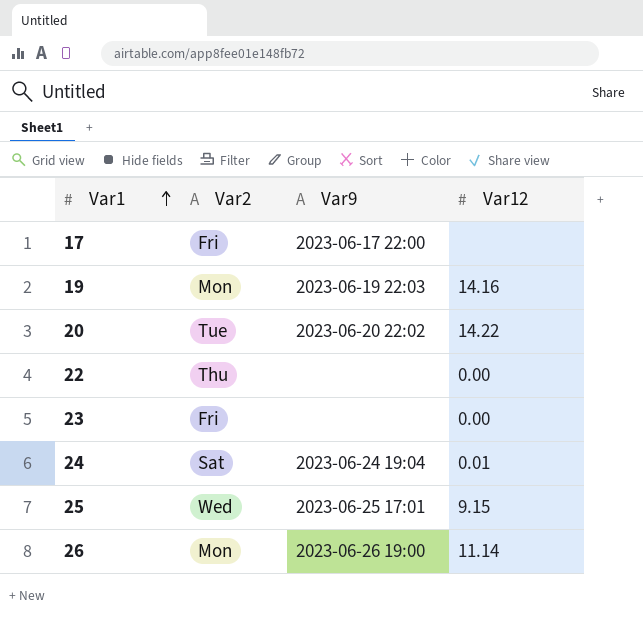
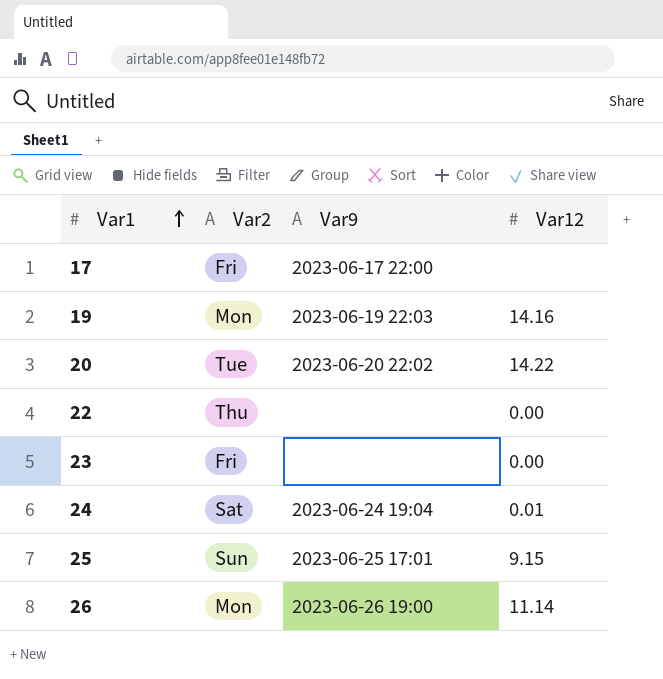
25 | Var2: Wed -> Sun

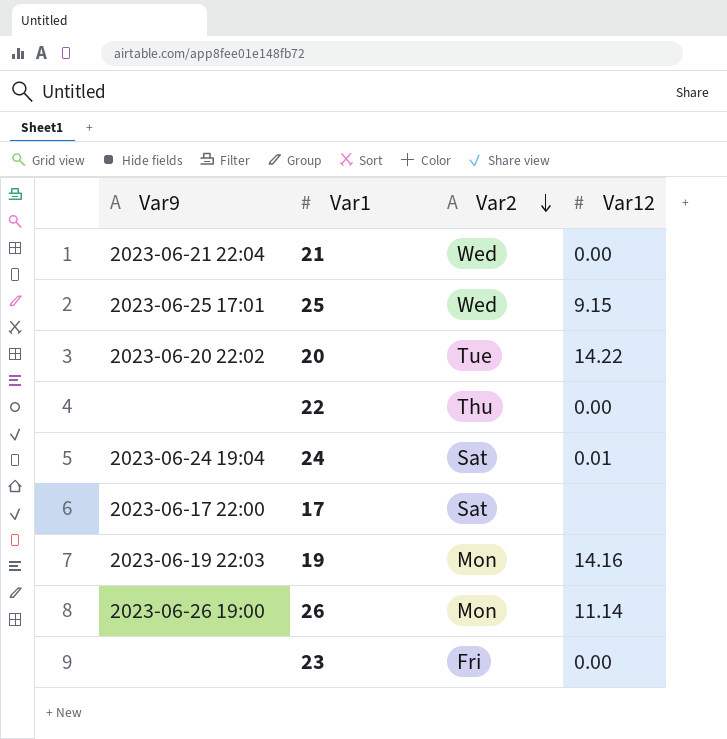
row order: Var1 ascending -> Var2 descending
column Var9 | position: 3 -> 1
row 21: none -> 2023-06-21 22:04 | Wed | 0.00
25 | Var2: Sun -> Wed
17 | Var2: Fri -> Sat

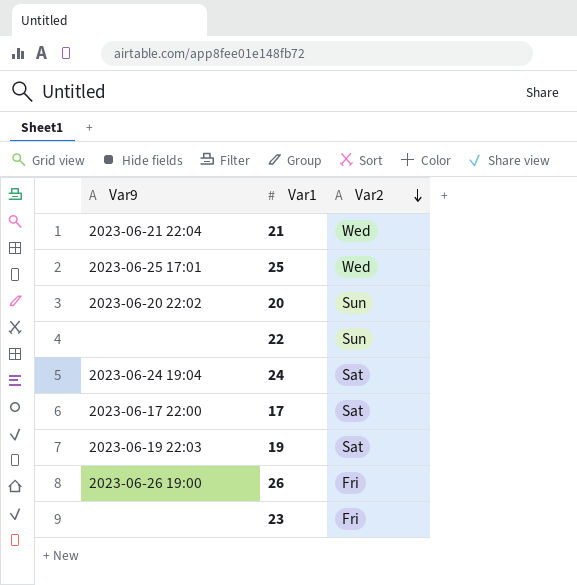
column Var12 | position: 4 -> none
20 | Var2: Tue -> Sun
22 | Var2: Thu -> Sun
19 | Var2: Mon -> Sat
26 | Var2: Mon -> Fri

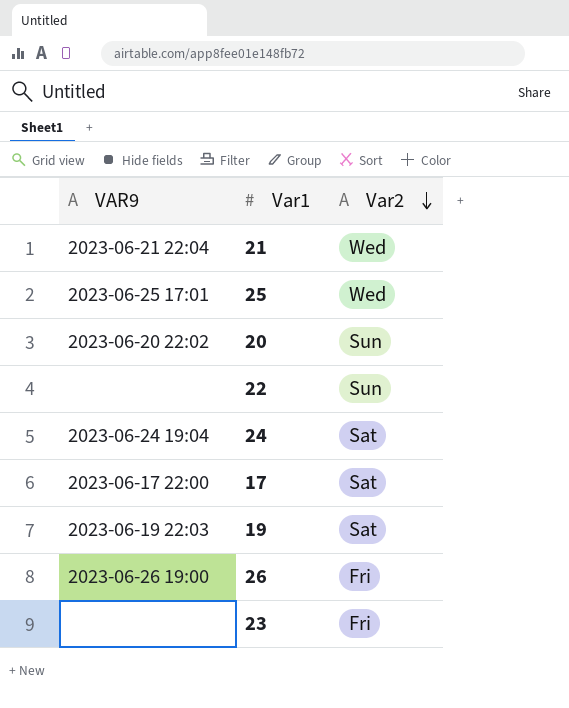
column name: Var9 -> VAR9

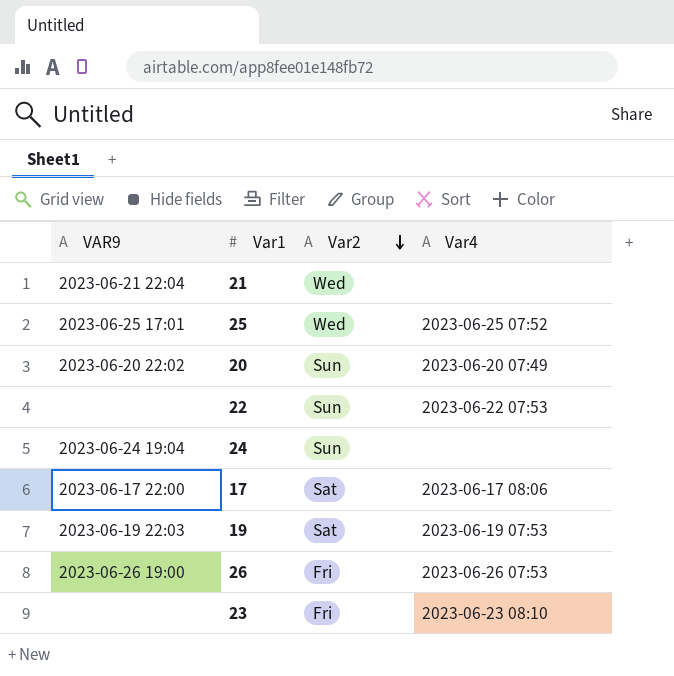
column Var4 | position: none -> 4
24 | Var2: Sat -> Sun

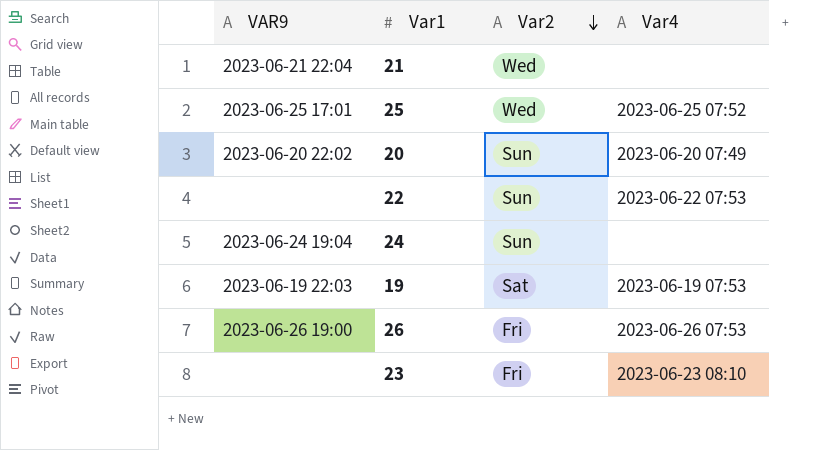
row 17: 2023-06-17 22:00 | Sat | 2023-06-17 08:06 -> none

